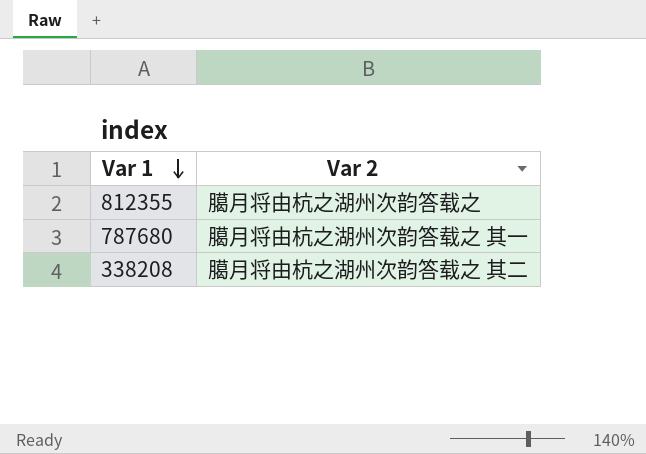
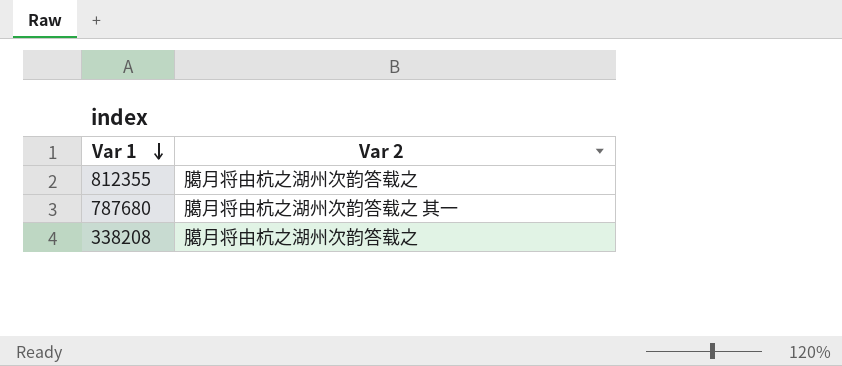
338208 | Var 2: 臈月将由杭之湖州次韵答载之 其二 -> 臈月将由杭之湖州次韵答载之

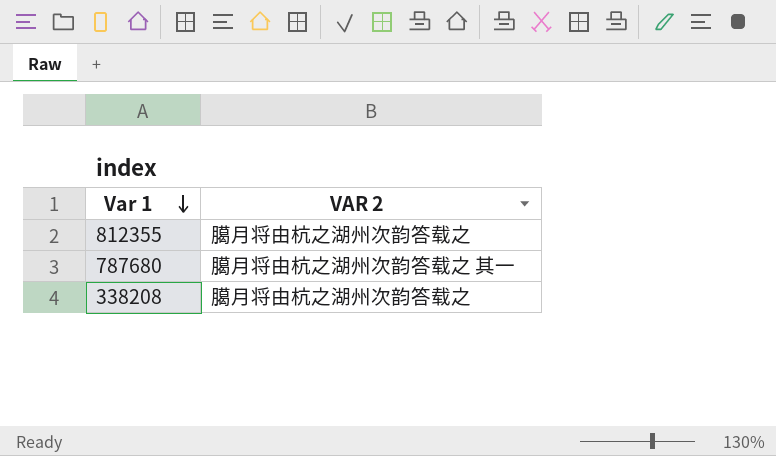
column name: Var 2 -> VAR 2

